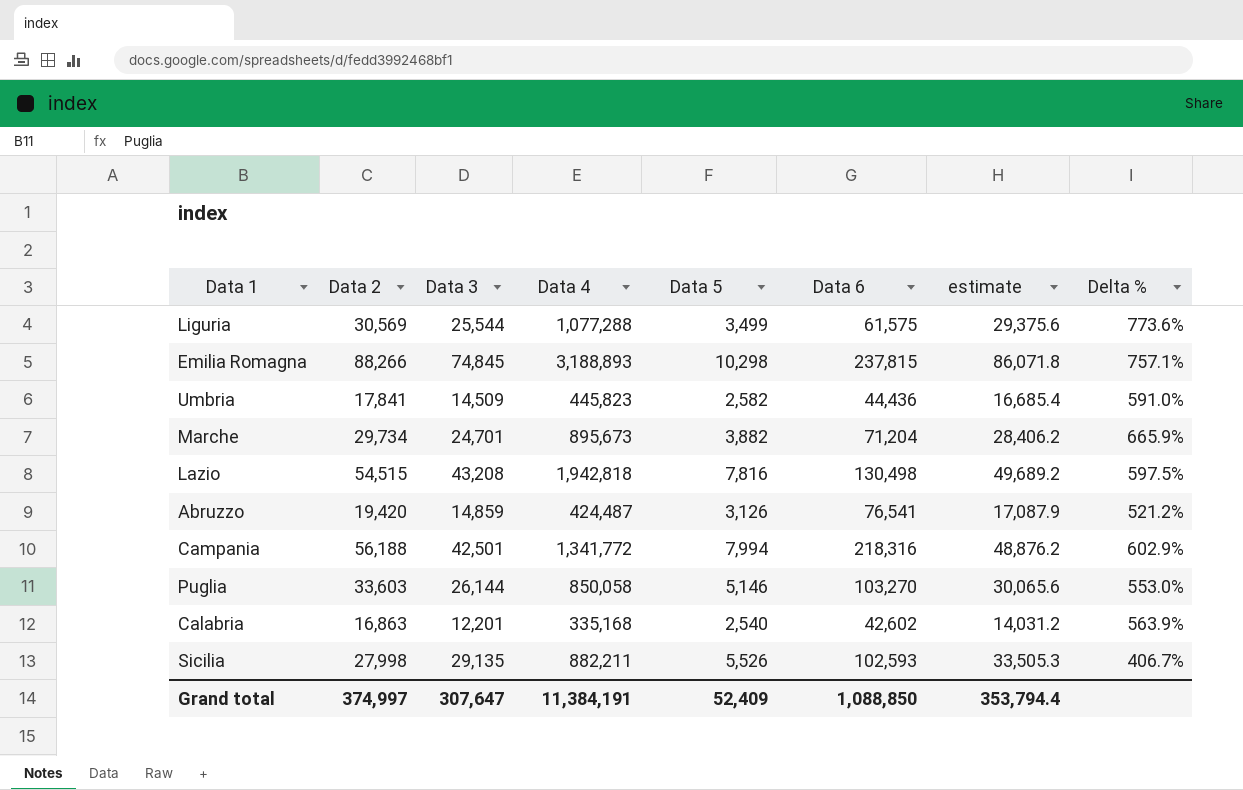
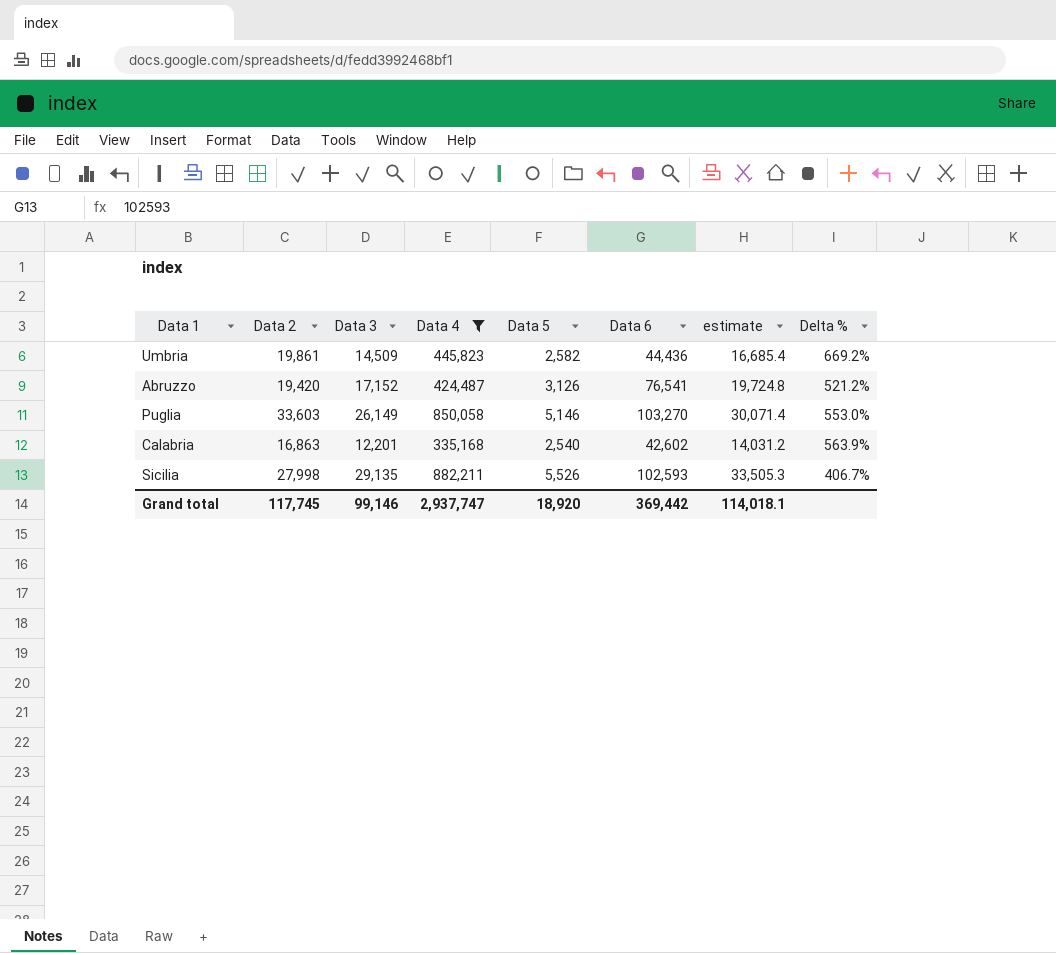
filter: none -> Data 4 <= 882,211
Umbria | Data 2: 17,841 -> 19,861
Umbria | Delta %: 591.0% -> 669.2%
Abruzzo | Data 3: 14,859 -> 17,152
Abruzzo | estimate: 17,087.9 -> 19,724.8
Puglia | Data 3: 26,144 -> 26,149
Puglia | estimate: 30,065.6 -> 30,071.4
Grand total | Data 2: 374,997 -> 117,745
Grand total | Data 3: 307,647 -> 99,146
Grand total | Data 4: 11,384,191 -> 2,937,747
Grand total | Data 5: 52,409 -> 18,920
Grand total | Data 6: 1,088,850 -> 369,442
Grand total | estimate: 353,794.4 -> 114,018.1

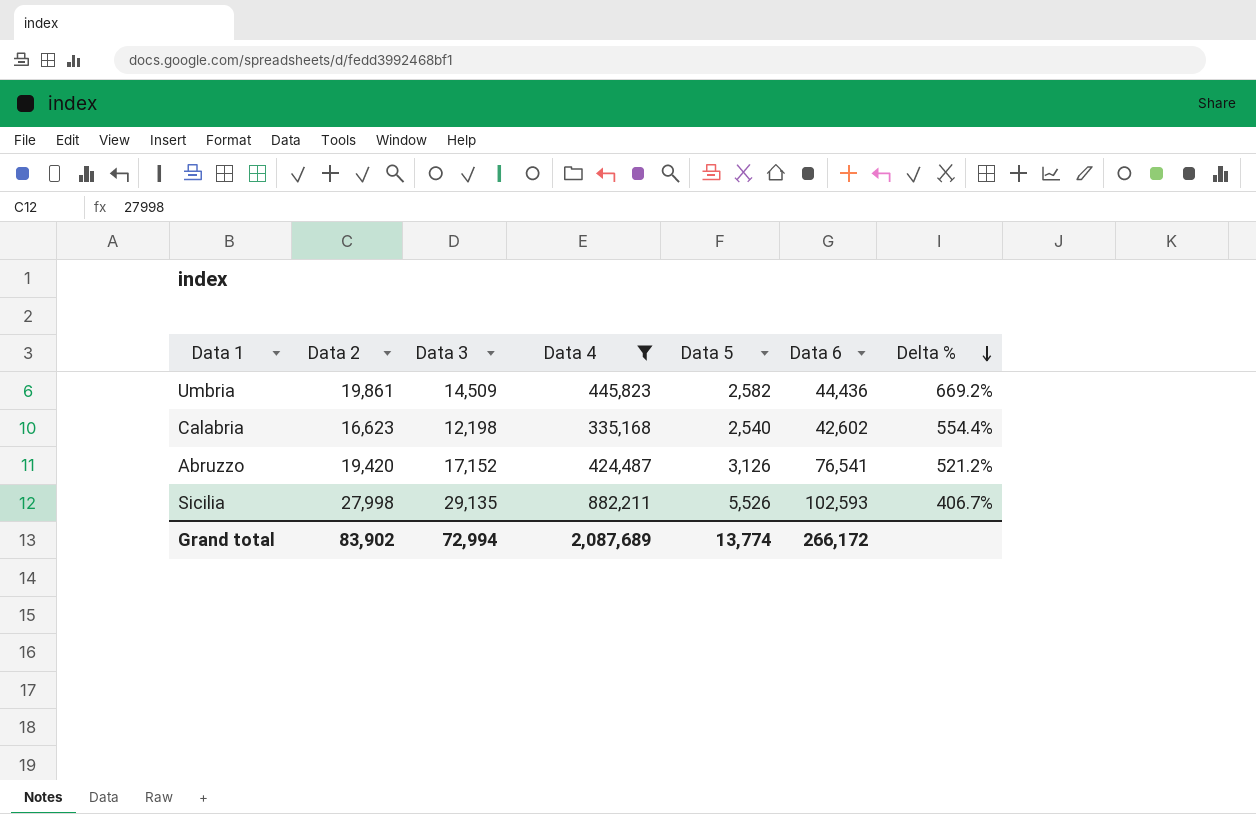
row order: none -> Delta % descending
column estimate | formula: [Data 3] * 1.15 -> none
row Puglia: 33,603 | 26,149 | 850,058 | 5,146 | 103,270 | 30,071.4 | 553.0% -> none
Calabria | Data 2: 16,863 -> 16,623
Calabria | Data 3: 12,201 -> 12,198
Calabria | Delta %: 563.9% -> 554.4%
Grand total | Data 2: 117,745 -> 83,902
Grand total | Data 3: 99,146 -> 72,994
Grand total | Data 4: 2,937,747 -> 2,087,689
Grand total | Data 5: 18,920 -> 13,774
Grand total | Data 6: 369,442 -> 266,172

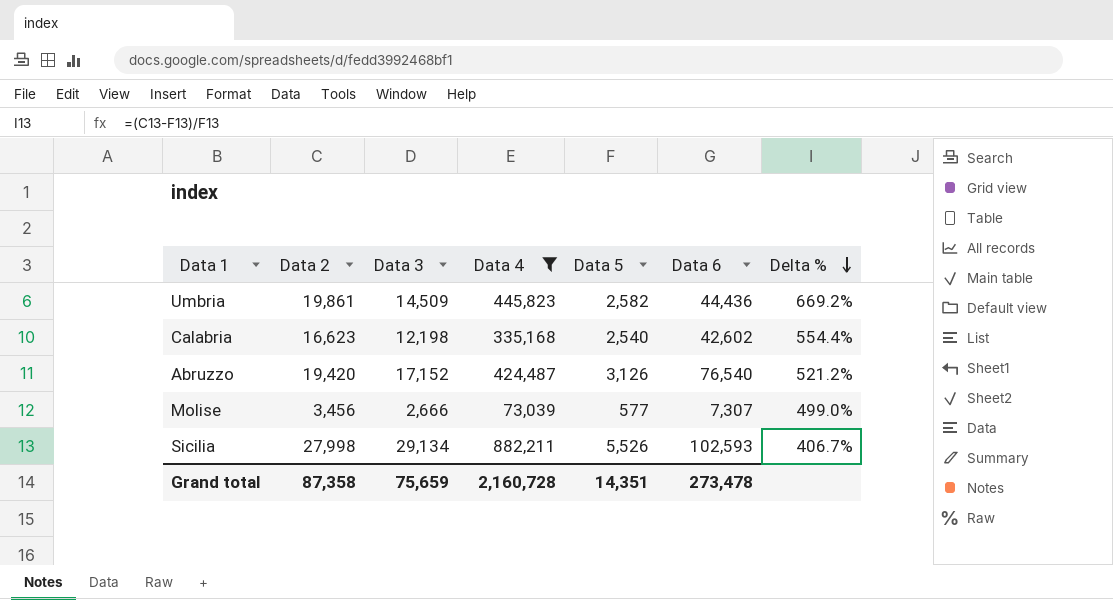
Abruzzo | Data 6: 76,541 -> 76,540
row Molise: none -> 3,456 | 2,666 | 73,039 | 577 | 7,307 | 499.0%
Sicilia | Data 3: 29,135 -> 29,134
Grand total | Data 2: 83,902 -> 87,358
Grand total | Data 3: 72,994 -> 75,659
Grand total | Data 4: 2,087,689 -> 2,160,728
Grand total | Data 5: 13,774 -> 14,351
Grand total | Data 6: 266,172 -> 273,478

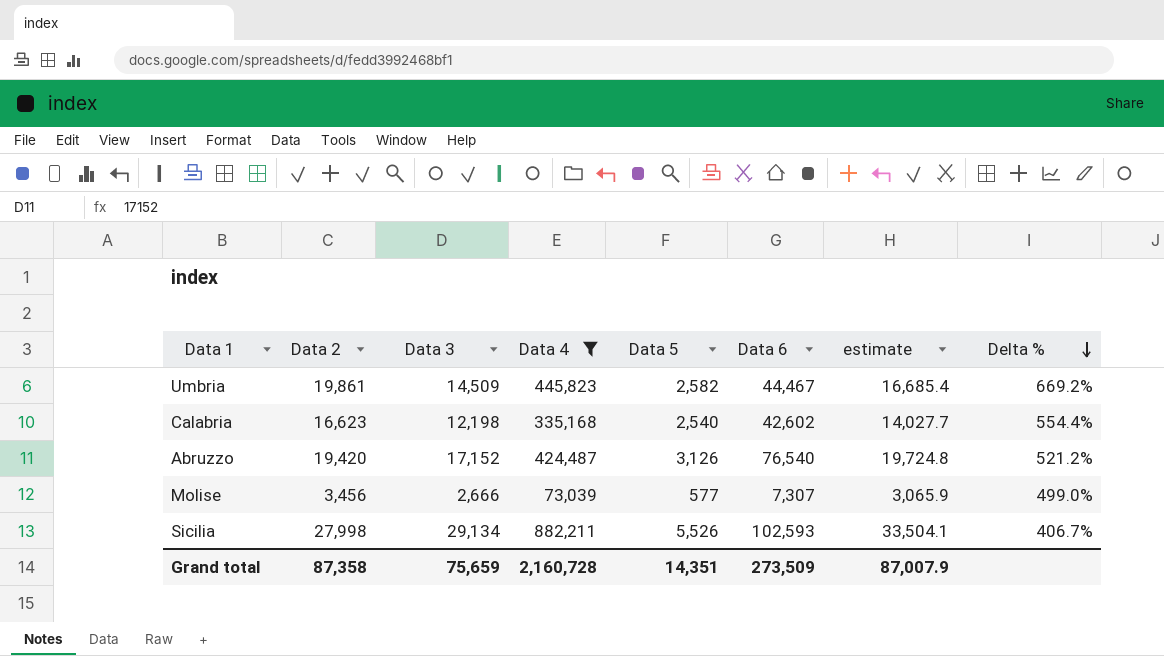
column estimate | formula: none -> [Data 3] * 1.15
Umbria | Data 6: 44,436 -> 44,467
Grand total | Data 6: 273,478 -> 273,509

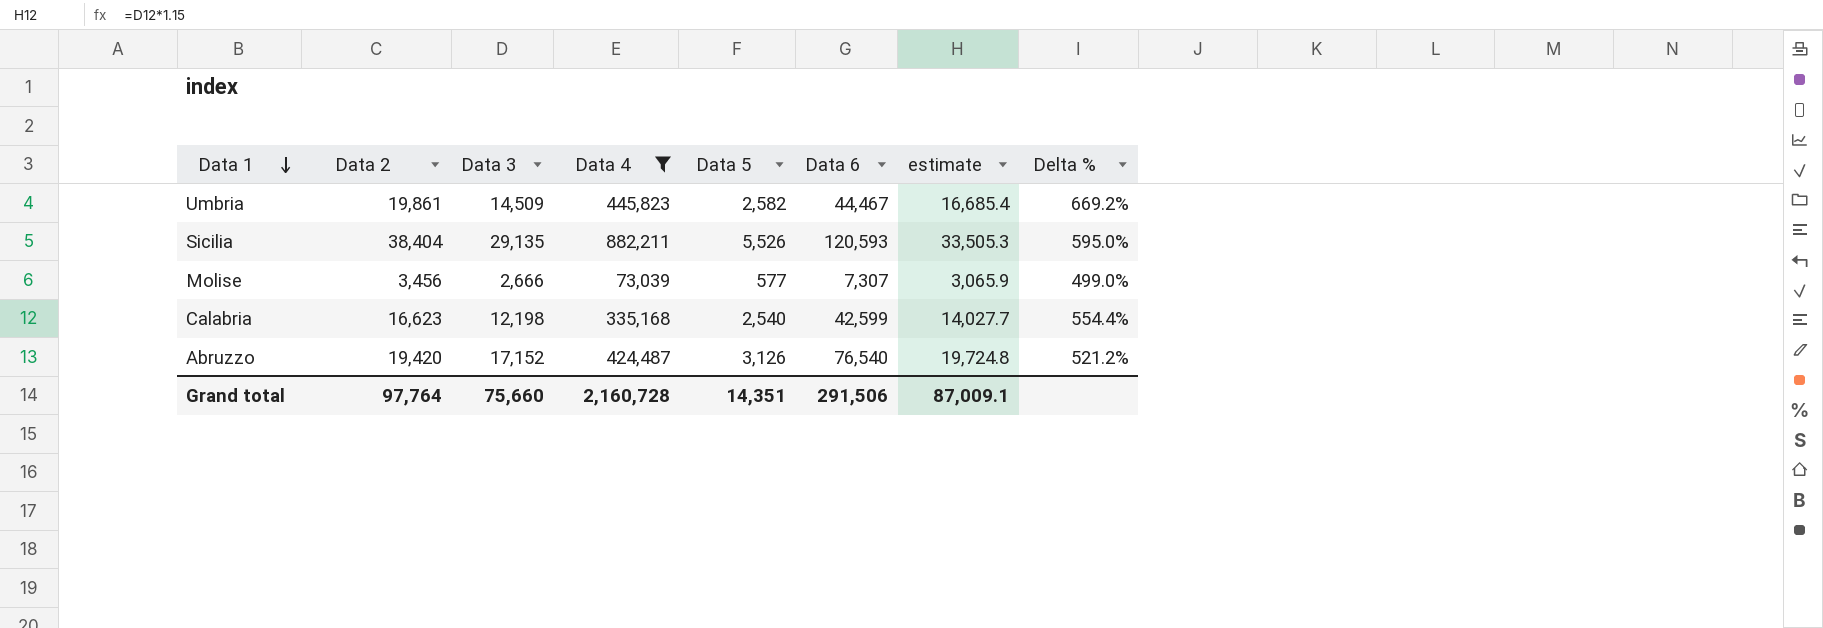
row order: Delta % descending -> Data 1 descending
Sicilia | Data 2: 27,998 -> 38,404
Sicilia | Data 3: 29,134 -> 29,135
Sicilia | Data 6: 102,593 -> 120,593
Sicilia | estimate: 33,504.1 -> 33,505.3
Sicilia | Delta %: 406.7% -> 595.0%
Calabria | Data 6: 42,602 -> 42,599
Grand total | Data 2: 87,358 -> 97,764
Grand total | Data 3: 75,659 -> 75,660
Grand total | Data 6: 273,509 -> 291,506
Grand total | estimate: 87,007.9 -> 87,009.1

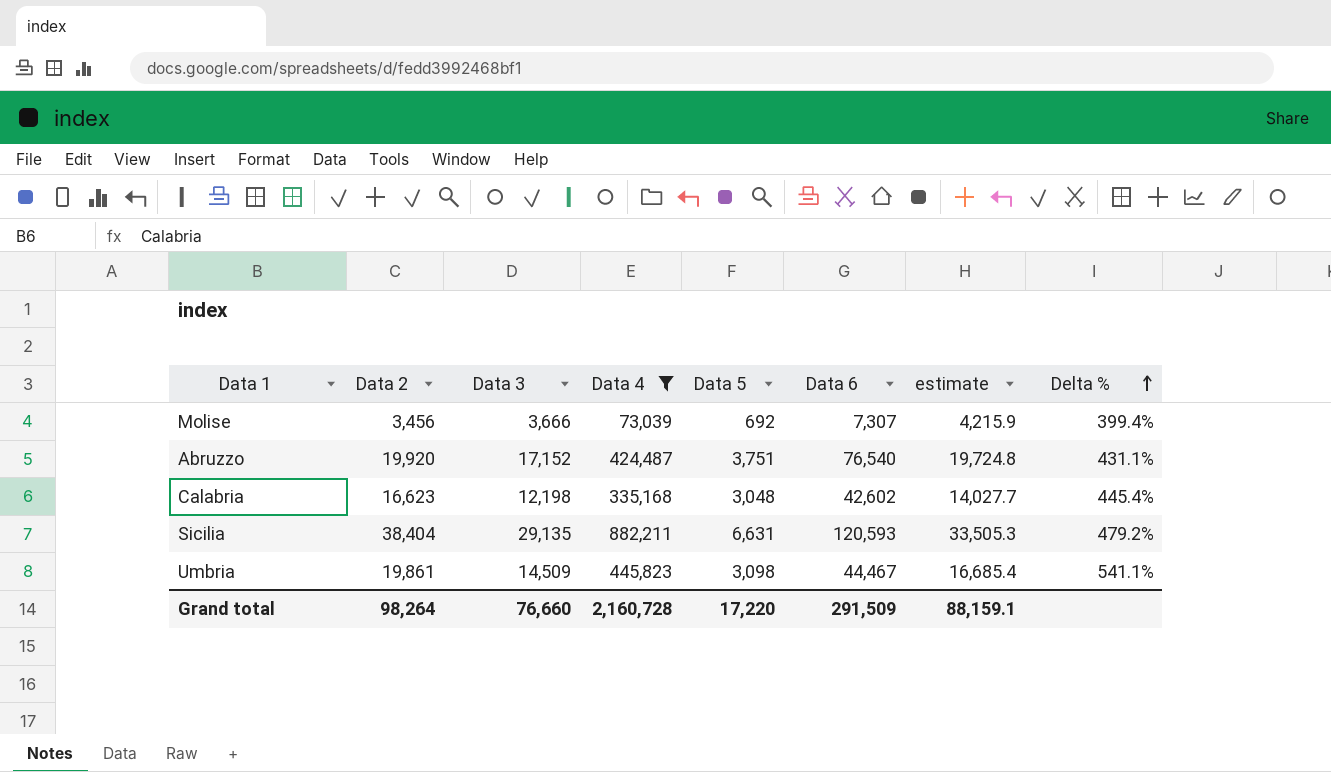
row order: Data 1 descending -> Delta % ascending
Molise | Data 3: 2,666 -> 3,666
Molise | Data 5: 577 -> 692
Molise | estimate: 3,065.9 -> 4,215.9
Molise | Delta %: 499.0% -> 399.4%
Abruzzo | Data 2: 19,420 -> 19,920
Abruzzo | Data 5: 3,126 -> 3,751
Abruzzo | Delta %: 521.2% -> 431.1%
Calabria | Data 5: 2,540 -> 3,048
Calabria | Data 6: 42,599 -> 42,602
Calabria | Delta %: 554.4% -> 445.4%
Sicilia | Data 5: 5,526 -> 6,631
Sicilia | Delta %: 595.0% -> 479.2%
Umbria | Data 5: 2,582 -> 3,098
Umbria | Delta %: 669.2% -> 541.1%
Grand total | Data 2: 97,764 -> 98,264
Grand total | Data 3: 75,660 -> 76,660
Grand total | Data 5: 14,351 -> 17,220
Grand total | Data 6: 291,506 -> 291,509
Grand total | estimate: 87,009.1 -> 88,159.1

